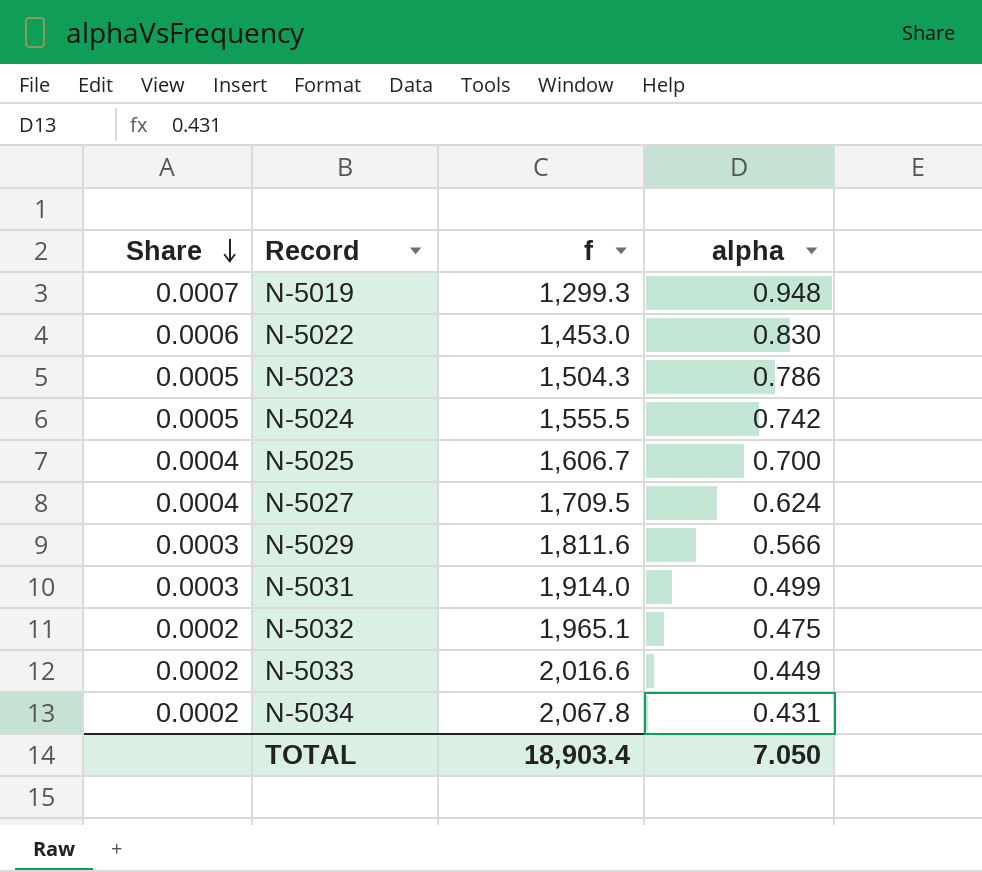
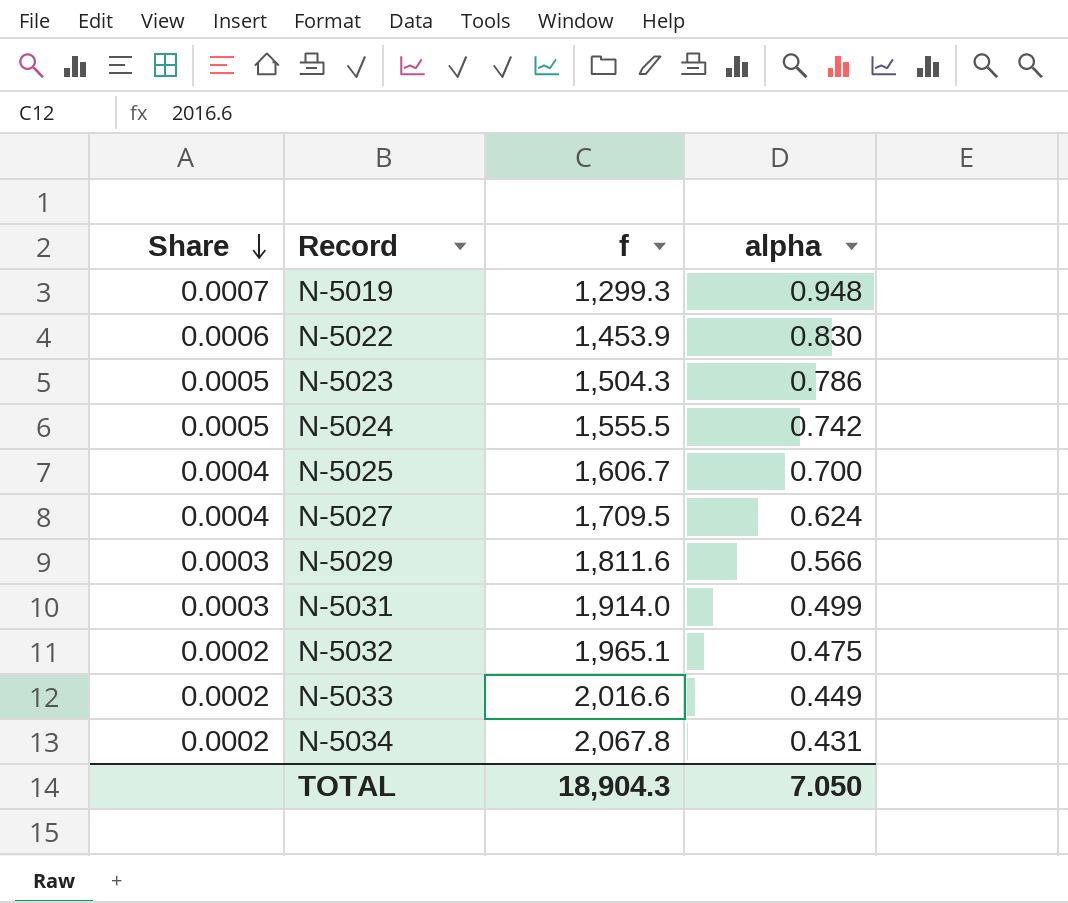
N-5022 | f: 1,453.0 -> 1,453.9
TOTAL | f: 18,903.4 -> 18,904.3

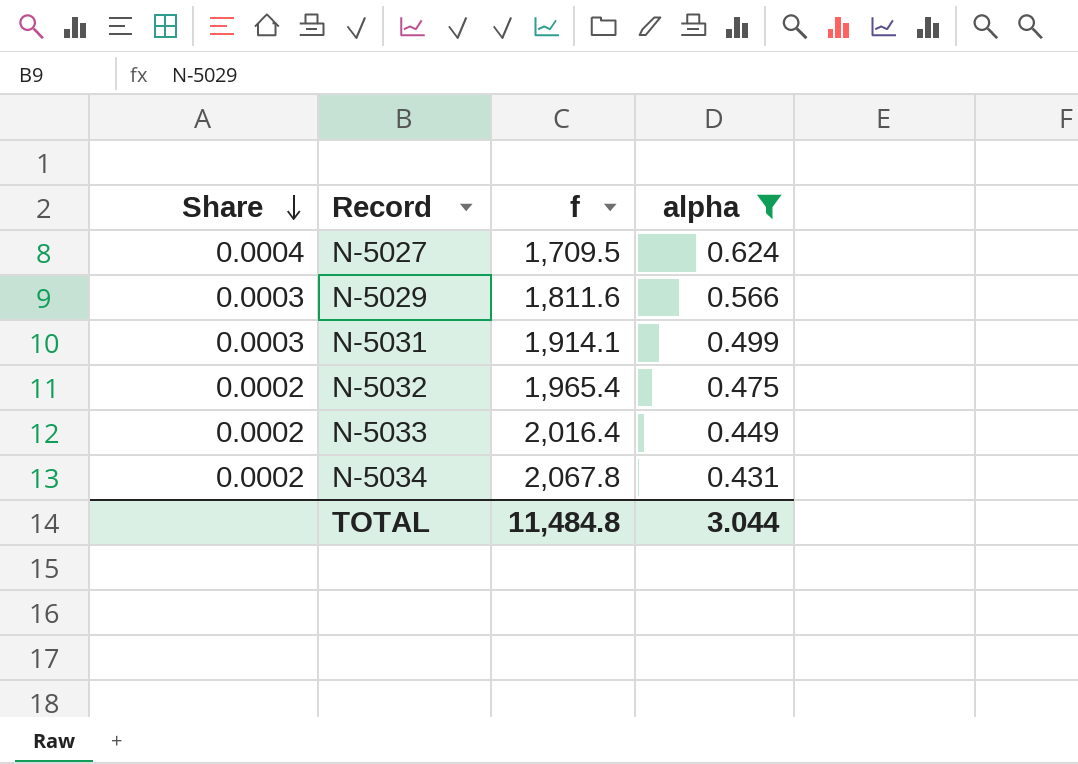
filter: none -> alpha <= 0.624
N-5031 | f: 1,914.0 -> 1,914.1
N-5032 | f: 1,965.1 -> 1,965.4
N-5033 | f: 2,016.6 -> 2,016.4
TOTAL | f: 18,904.3 -> 11,484.8
TOTAL | alpha: 7.050 -> 3.044

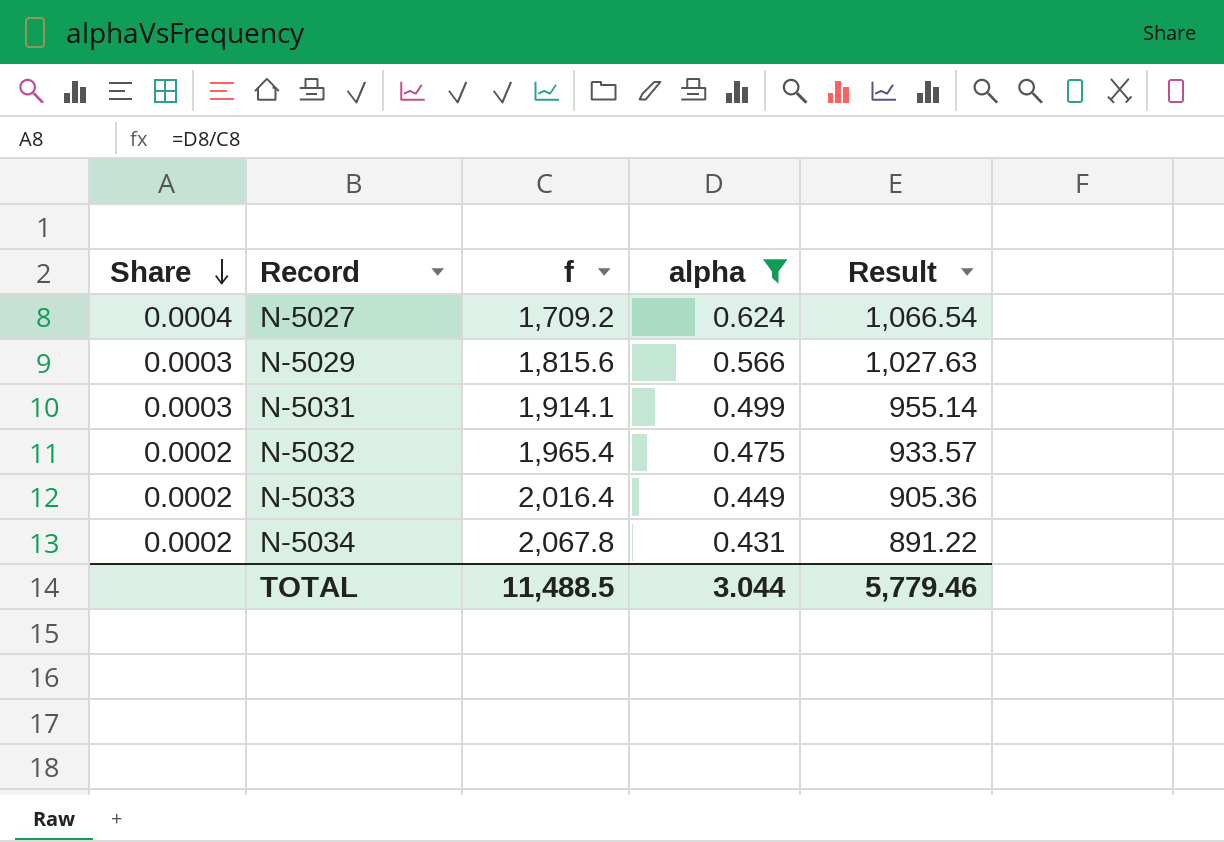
column Result | formula: none -> [f] * [alpha]
N-5027 | f: 1,709.5 -> 1,709.2
N-5029 | f: 1,811.6 -> 1,815.6
TOTAL | f: 11,484.8 -> 11,488.5

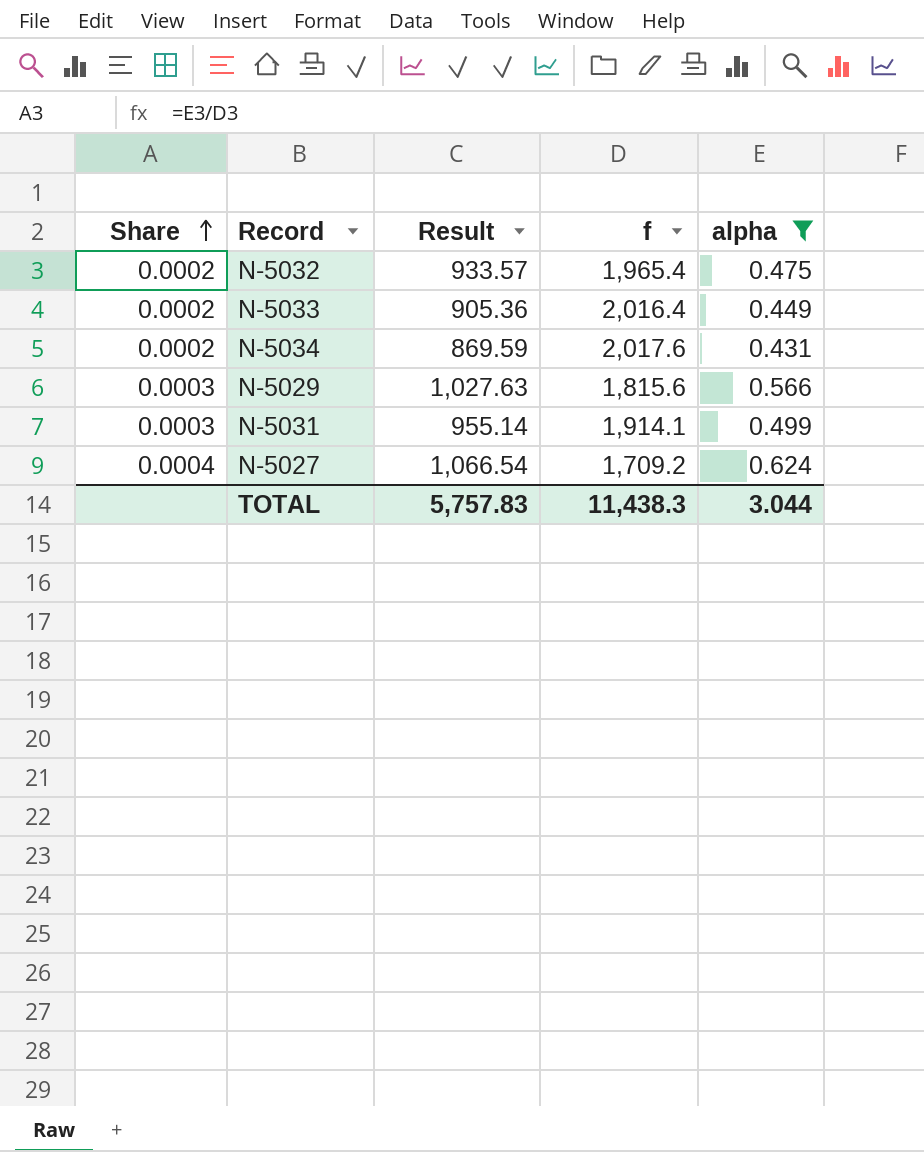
row order: Share descending -> Share ascending
column Result | position: 5 -> 3
N-5034 | Result: 891.22 -> 869.59
N-5034 | f: 2,067.8 -> 2,017.6
TOTAL | Result: 5,779.46 -> 5,757.83
TOTAL | f: 11,488.5 -> 11,438.3

